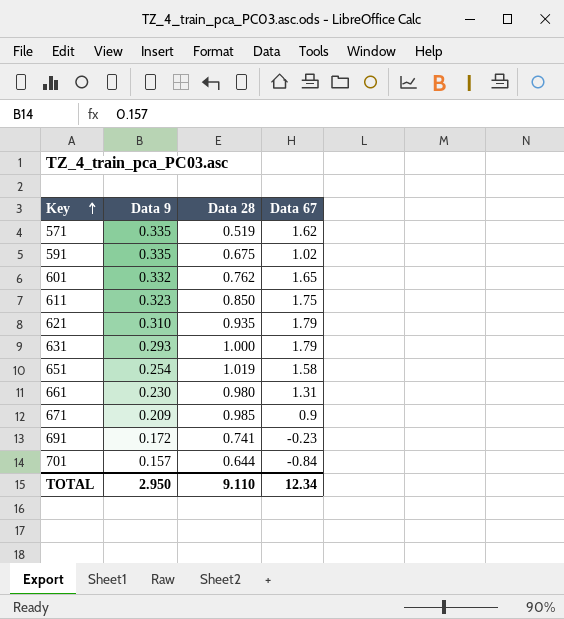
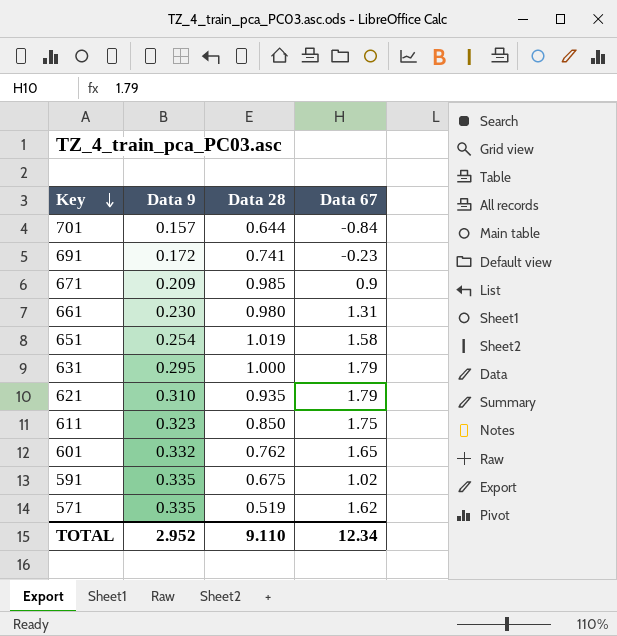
row order: Key ascending -> Key descending
631 | Data 9: 0.293 -> 0.295
TOTAL | Data 9: 2.950 -> 2.952

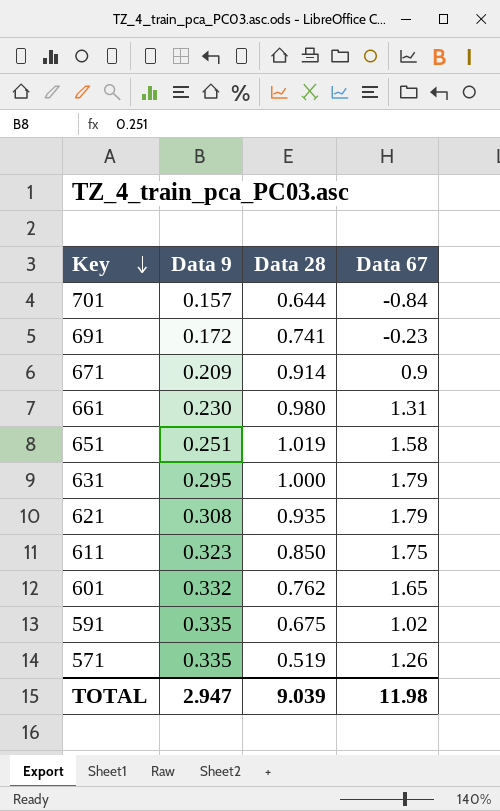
671 | Data 28: 0.985 -> 0.914
651 | Data 9: 0.254 -> 0.251
621 | Data 9: 0.310 -> 0.308
571 | Data 67: 1.62 -> 1.26
TOTAL | Data 9: 2.952 -> 2.947
TOTAL | Data 28: 9.110 -> 9.039
TOTAL | Data 67: 12.34 -> 11.98

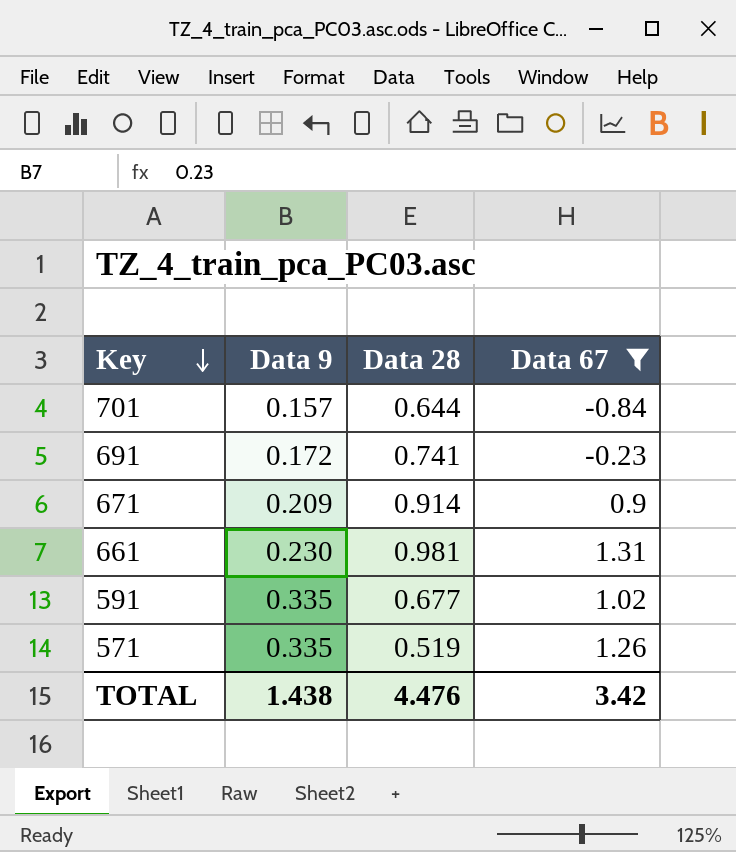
filter: none -> Data 67 <= 1.31
661 | Data 28: 0.980 -> 0.981
591 | Data 28: 0.675 -> 0.677
TOTAL | Data 9: 2.947 -> 1.438
TOTAL | Data 28: 9.039 -> 4.476
TOTAL | Data 67: 11.98 -> 3.42

